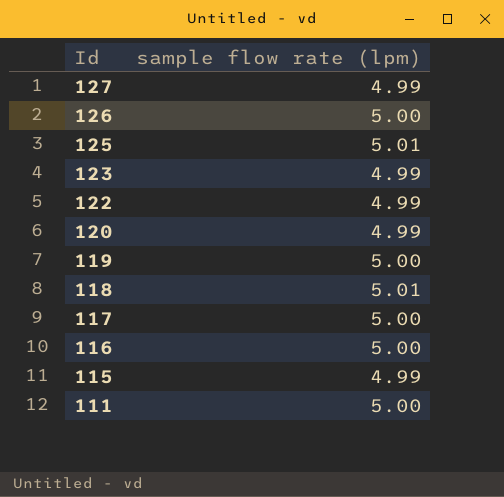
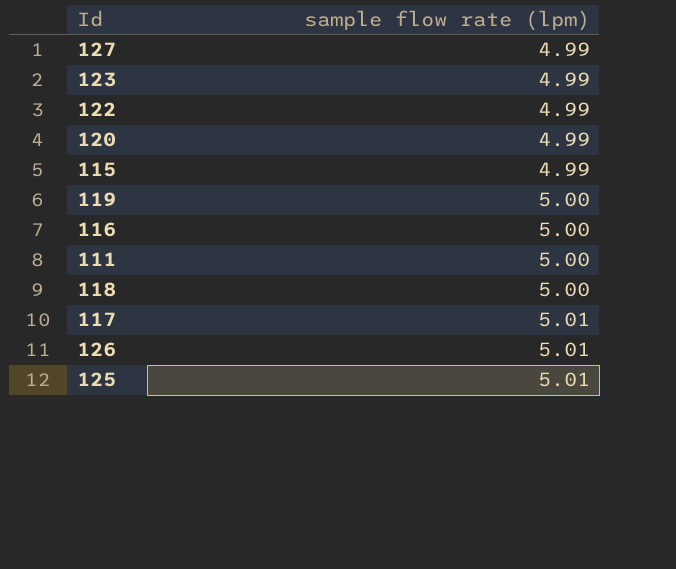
row order: Id descending -> sample flow rate (lpm) ascending
118 | sample flow rate (lpm): 5.01 -> 5.00
117 | sample flow rate (lpm): 5.00 -> 5.01
126 | sample flow rate (lpm): 5.00 -> 5.01

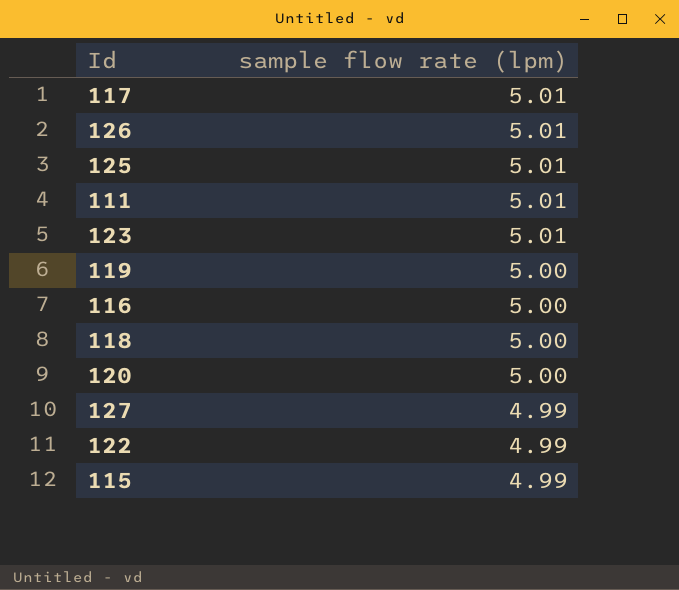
row order: sample flow rate (lpm) ascending -> sample flow rate (lpm) descending
111 | sample flow rate (lpm): 5.00 -> 5.01
123 | sample flow rate (lpm): 4.99 -> 5.01
120 | sample flow rate (lpm): 4.99 -> 5.00

